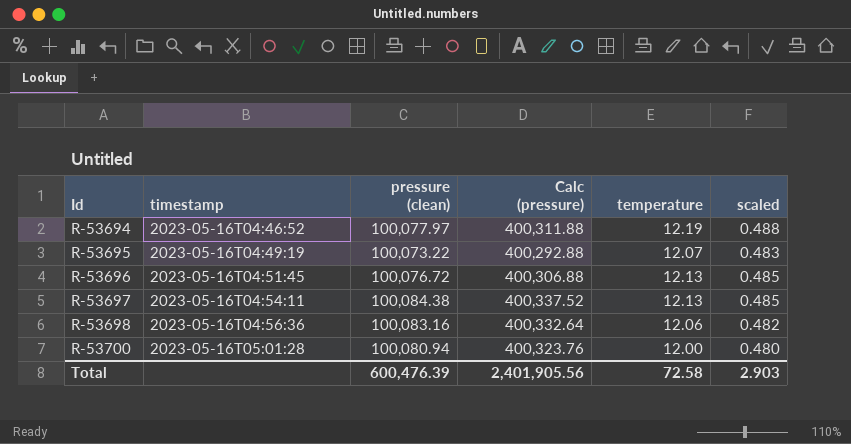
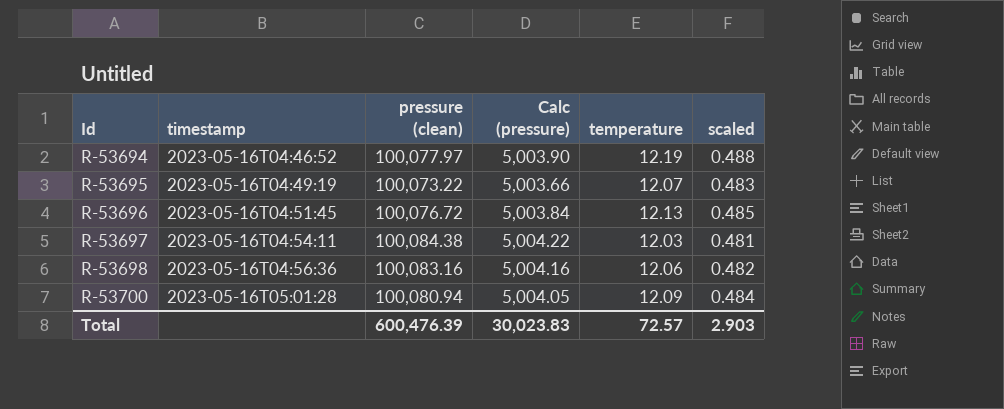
column Calc (pressure) | formula: [pressure (clean)] * 4 -> [pressure (clean)] * 0.05
R-53697 | temperature: 12.13 -> 12.03
R-53697 | scaled: 0.485 -> 0.481
R-53700 | temperature: 12.00 -> 12.09
R-53700 | scaled: 0.480 -> 0.484
Total | Calc (pressure): 2,401,905.56 -> 30,023.83
Total | temperature: 72.58 -> 72.57

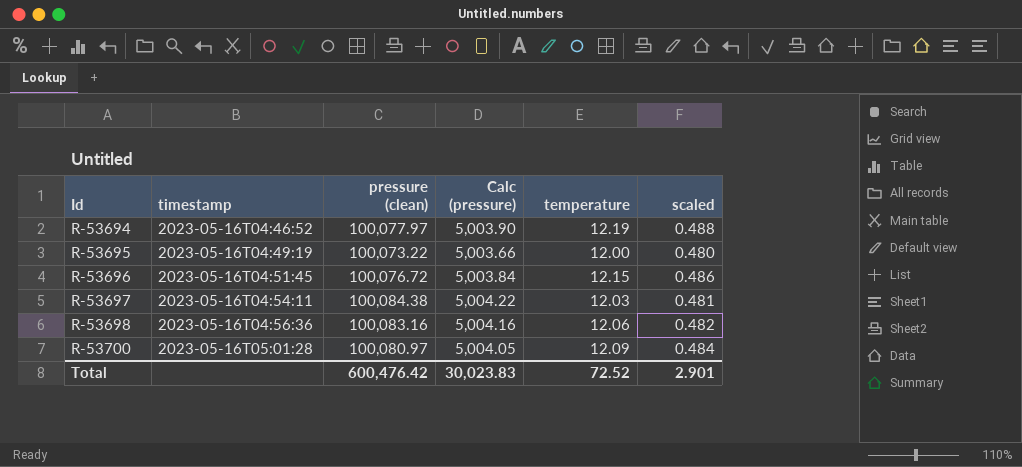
R-53695 | temperature: 12.07 -> 12.00
R-53695 | scaled: 0.483 -> 0.480
R-53696 | temperature: 12.13 -> 12.15
R-53696 | scaled: 0.485 -> 0.486
R-53700 | pressure (clean): 100,080.94 -> 100,080.97
Total | pressure (clean): 600,476.39 -> 600,476.42
Total | temperature: 72.57 -> 72.52
Total | scaled: 2.903 -> 2.901

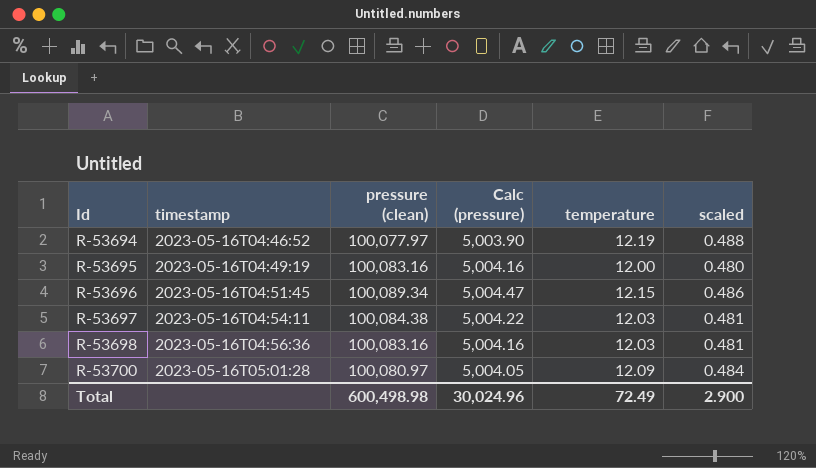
R-53695 | pressure (clean): 100,073.22 -> 100,083.16
R-53695 | Calc (pressure): 5,003.66 -> 5,004.16
R-53696 | pressure (clean): 100,076.72 -> 100,089.34
R-53696 | Calc (pressure): 5,003.84 -> 5,004.47
R-53698 | temperature: 12.06 -> 12.03
R-53698 | scaled: 0.482 -> 0.481
Total | pressure (clean): 600,476.42 -> 600,498.98
Total | Calc (pressure): 30,023.83 -> 30,024.96
Total | temperature: 72.52 -> 72.49
Total | scaled: 2.901 -> 2.900

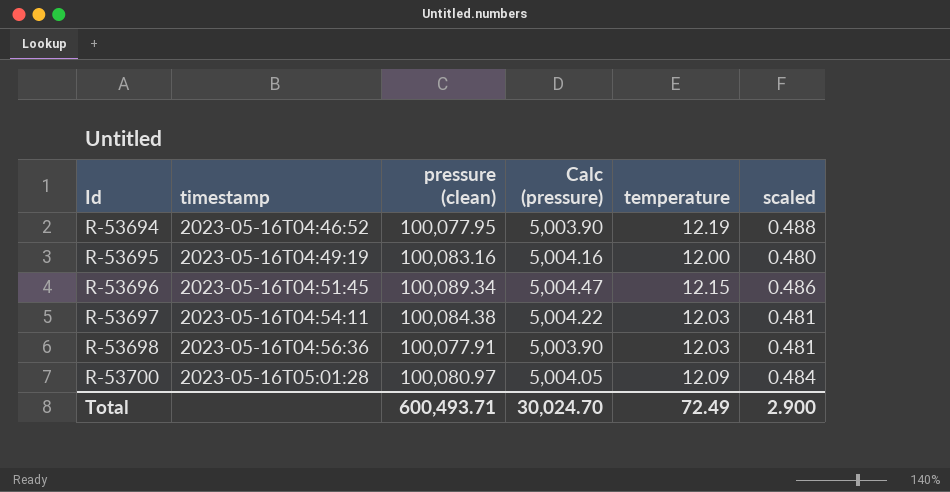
R-53694 | pressure (clean): 100,077.97 -> 100,077.95
R-53698 | pressure (clean): 100,083.16 -> 100,077.91
R-53698 | Calc (pressure): 5,004.16 -> 5,003.90
Total | pressure (clean): 600,498.98 -> 600,493.71
Total | Calc (pressure): 30,024.96 -> 30,024.70

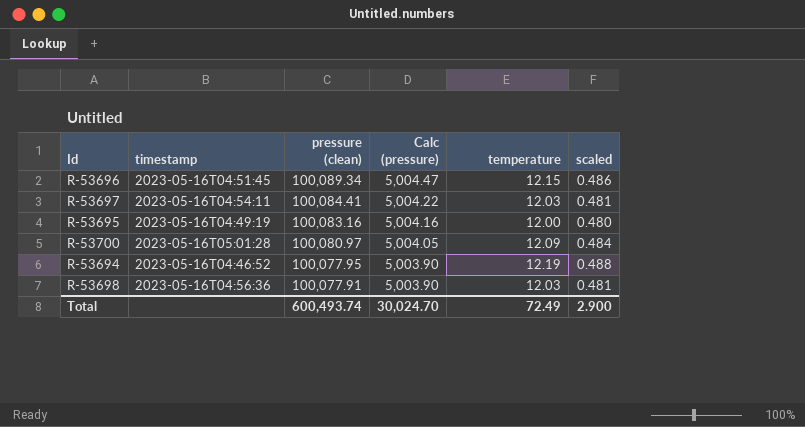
row order: Id ascending -> pressure (clean) descending
R-53697 | pressure (clean): 100,084.38 -> 100,084.41
Total | pressure (clean): 600,493.71 -> 600,493.74

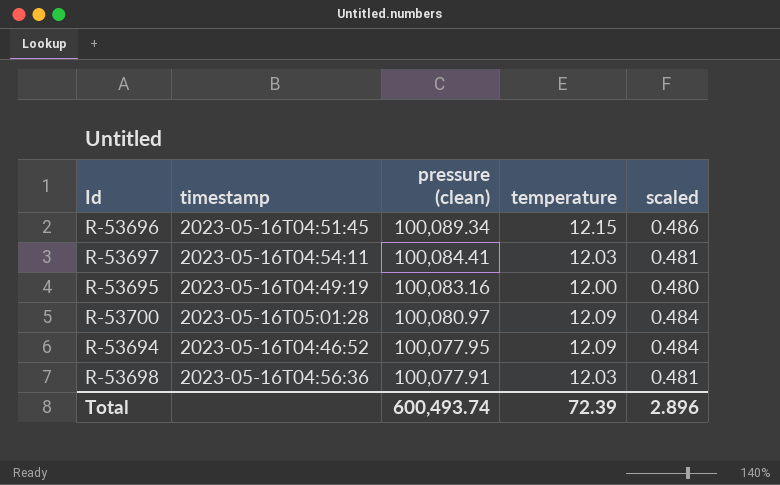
column Calc (pressure) | formula: [pressure (clean)] * 0.05 -> none
R-53694 | temperature: 12.19 -> 12.09
R-53694 | scaled: 0.488 -> 0.484
Total | temperature: 72.49 -> 72.39
Total | scaled: 2.900 -> 2.896

